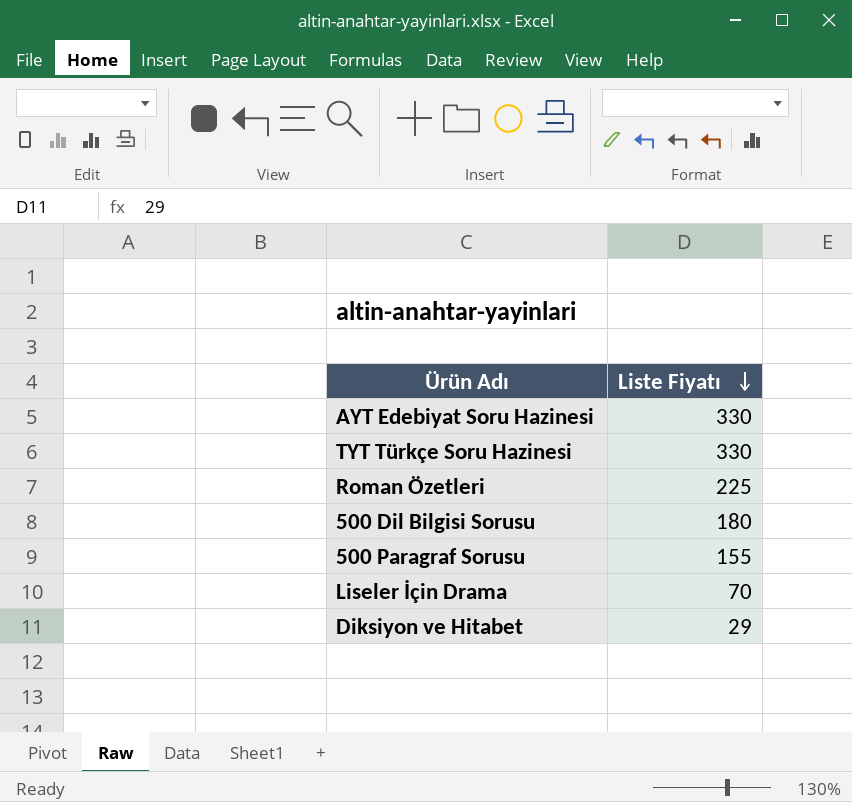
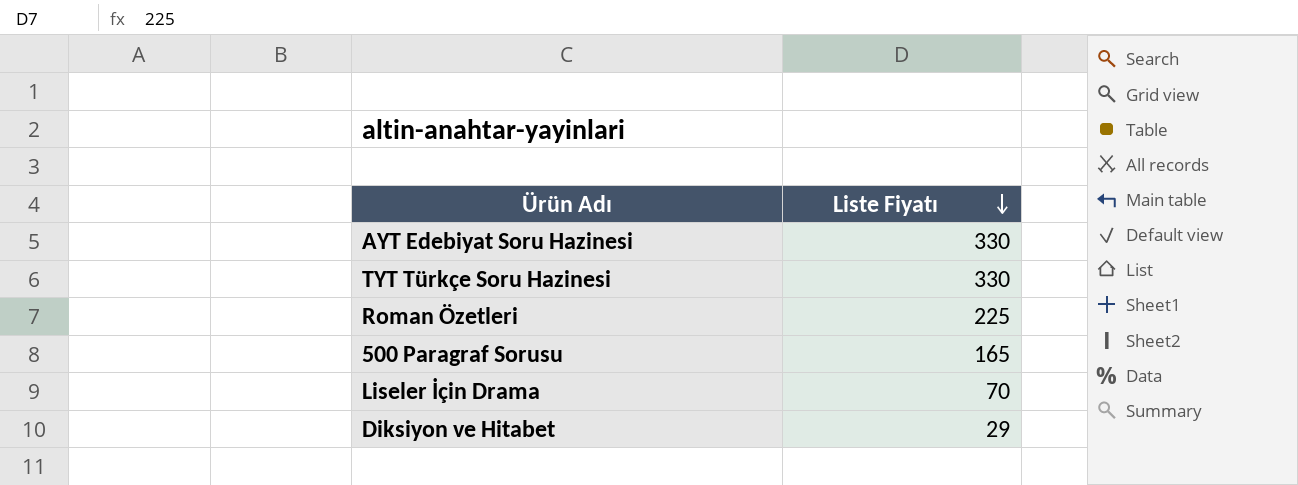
row 500 Dil Bilgisi Sorusu: 180 -> none
500 Paragraf Sorusu | Liste Fiyatı: 155 -> 165

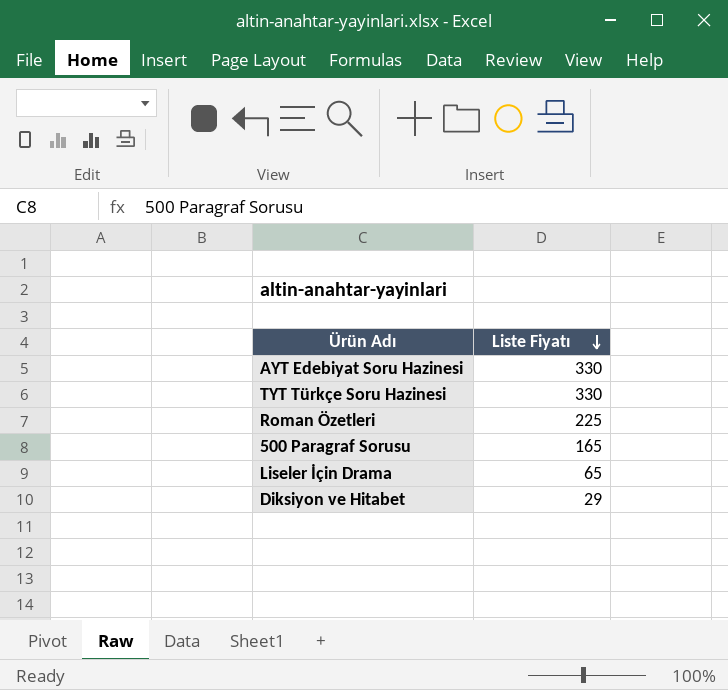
Liseler İçin Drama | Liste Fiyatı: 70 -> 65

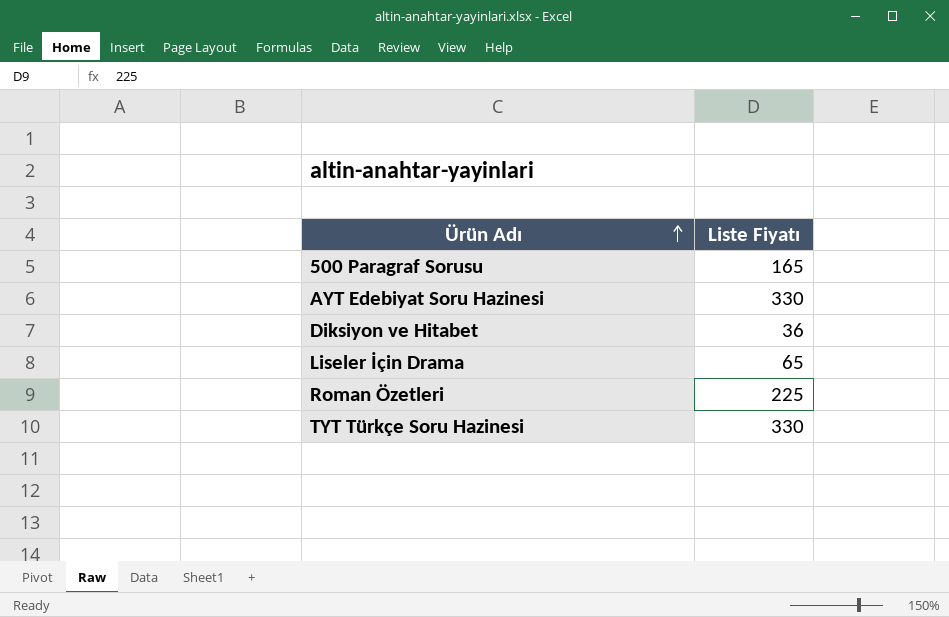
row order: Liste Fiyatı descending -> Ürün Adı ascending
Diksiyon ve Hitabet | Liste Fiyatı: 29 -> 36

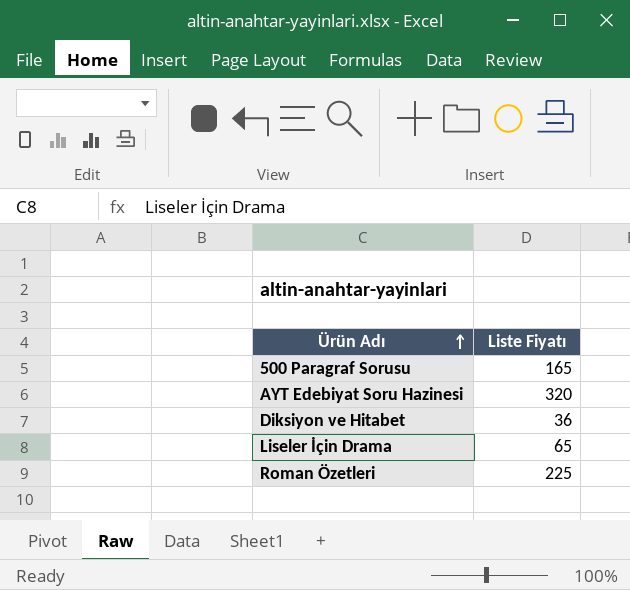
row TYT Türkçe Soru Hazinesi: 330 -> none
AYT Edebiyat Soru Hazinesi | Liste Fiyatı: 330 -> 320

